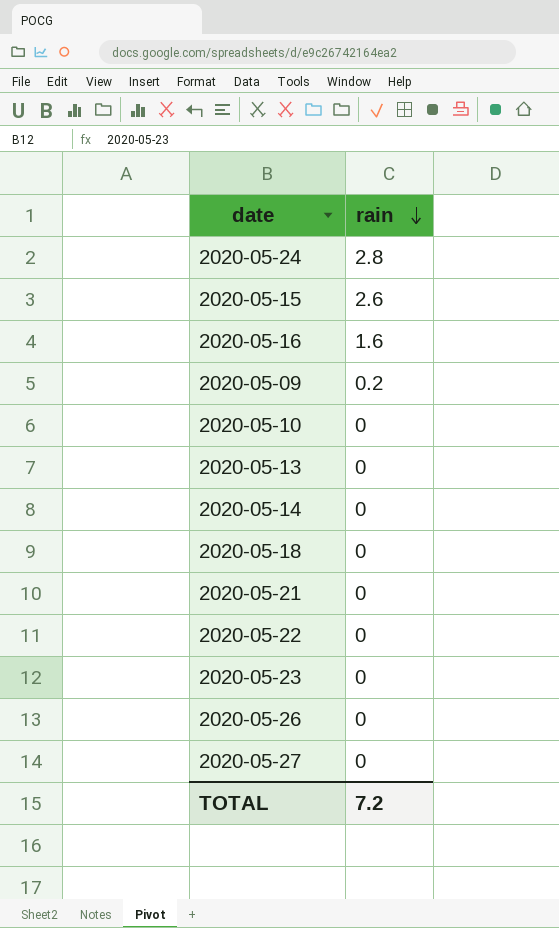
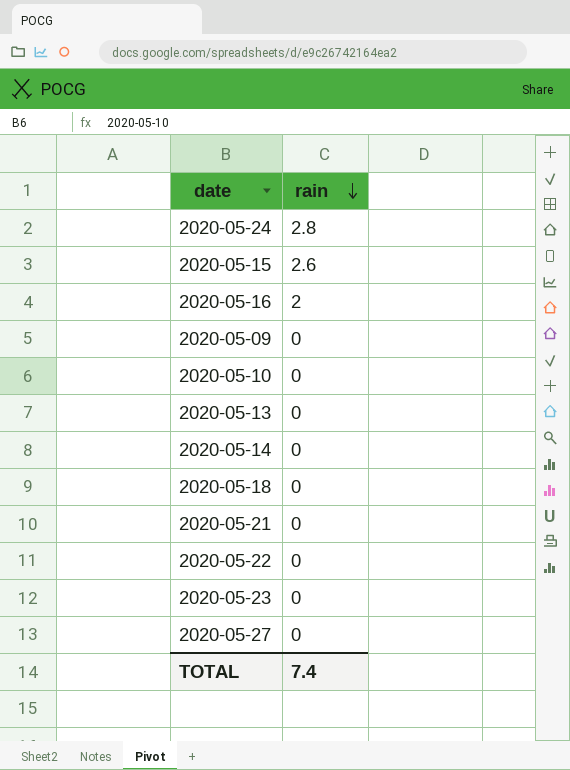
row 2020-05-26: 0 -> none
2020-05-16 | rain: 1.6 -> 2
2020-05-09 | rain: 0.2 -> 0
TOTAL | rain: 7.2 -> 7.4

